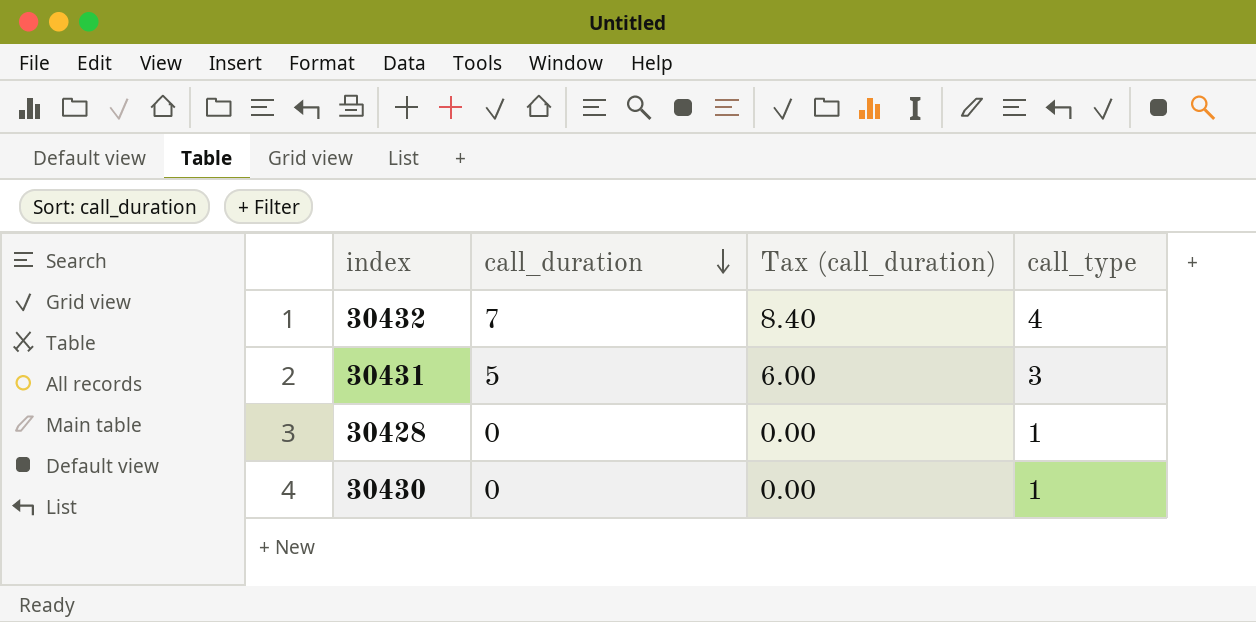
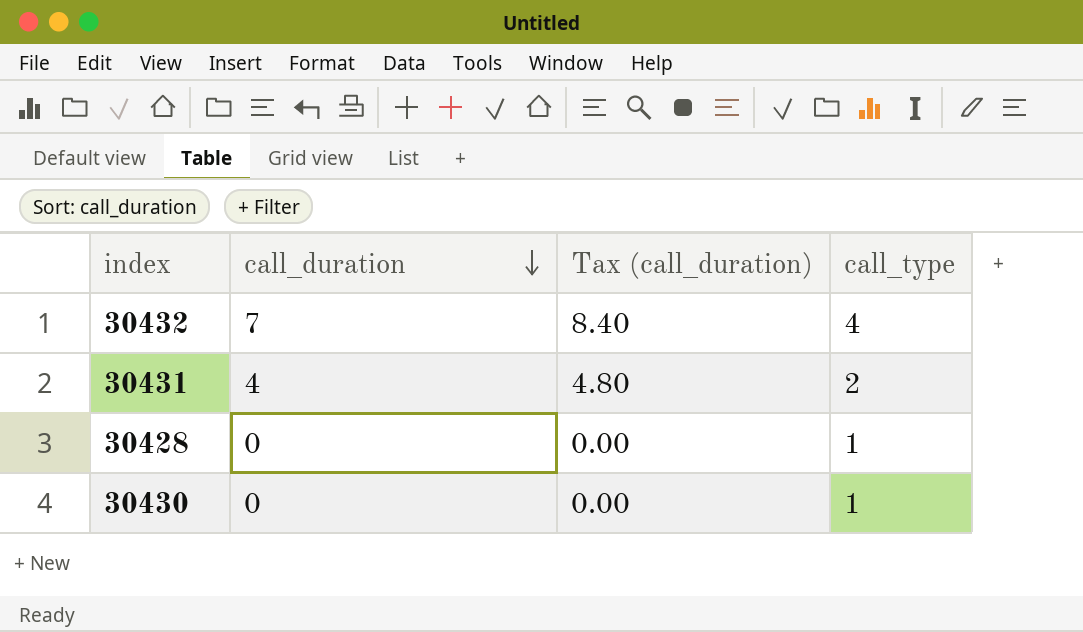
30431 | call_duration: 5 -> 4
30431 | Tax (call_duration): 6.00 -> 4.80
30431 | call_type: 3 -> 2

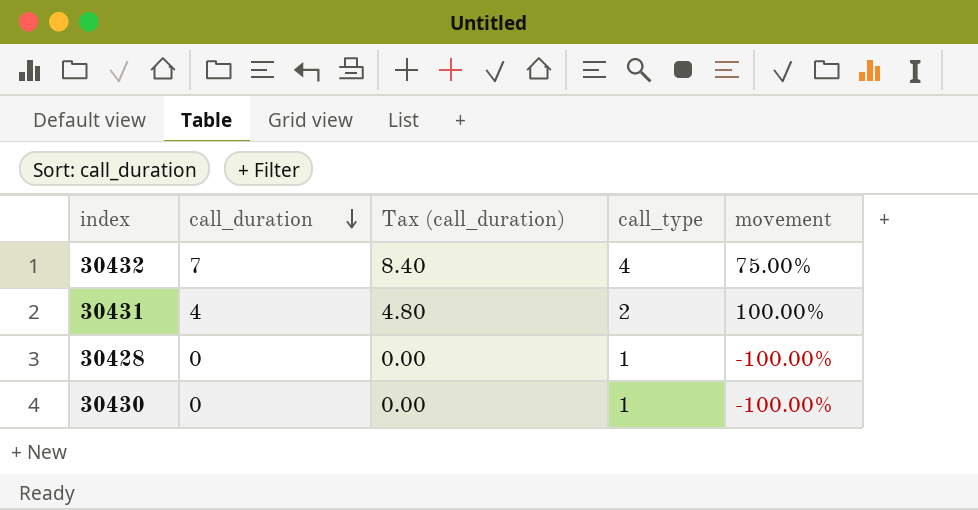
column movement | formula: none -> ([call_duration] - [call_type]) / [call_type]

